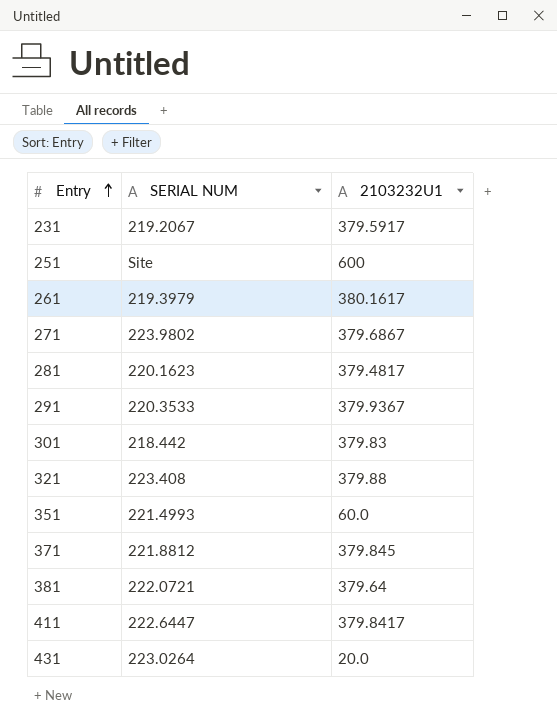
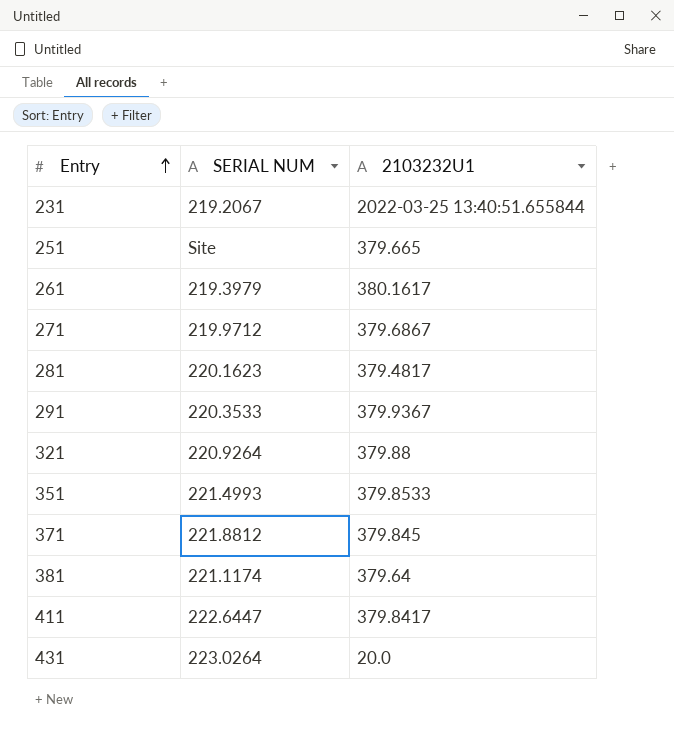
row 301: 218.442 | 379.83 -> none
231 | 2103232U1: 379.5917 -> 2022-03-25 13:40:51.655844
251 | 2103232U1: 600 -> 379.665
271 | SERIAL NUM: 223.9802 -> 219.9712
321 | SERIAL NUM: 223.408 -> 220.9264
351 | 2103232U1: 60.0 -> 379.8533
381 | SERIAL NUM: 222.0721 -> 221.1174

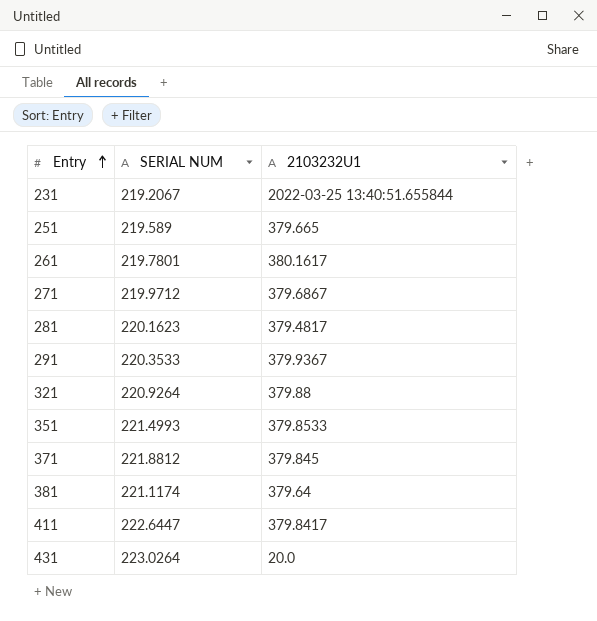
251 | SERIAL NUM: Site -> 219.589
261 | SERIAL NUM: 219.3979 -> 219.7801

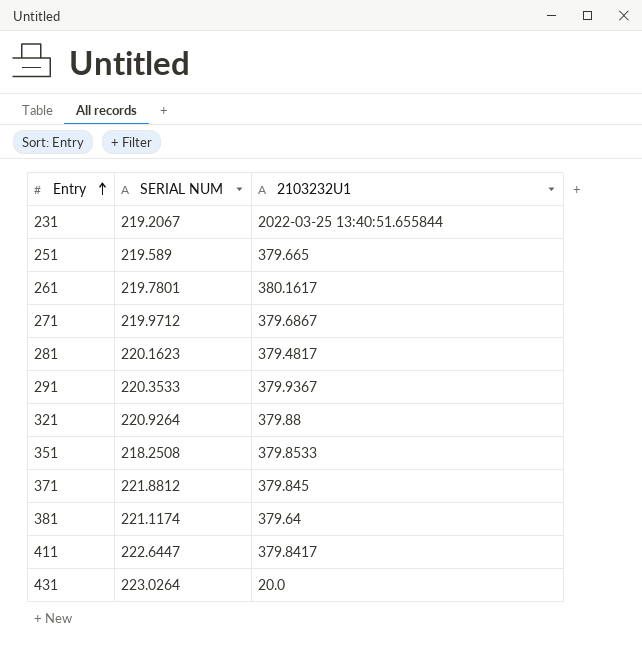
351 | SERIAL NUM: 221.4993 -> 218.2508

